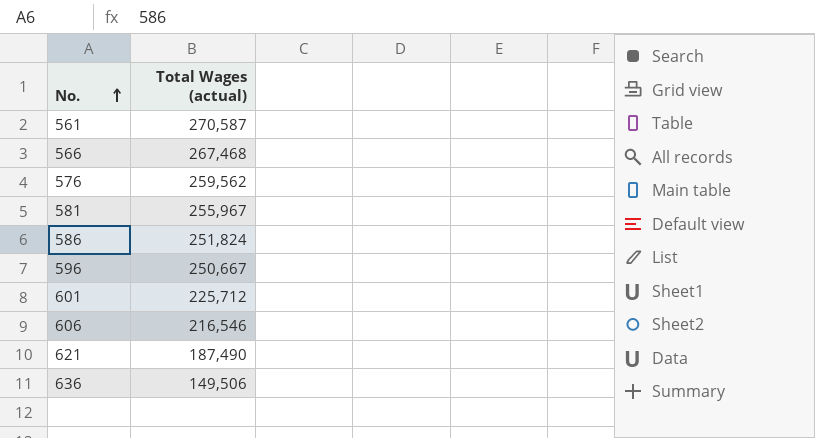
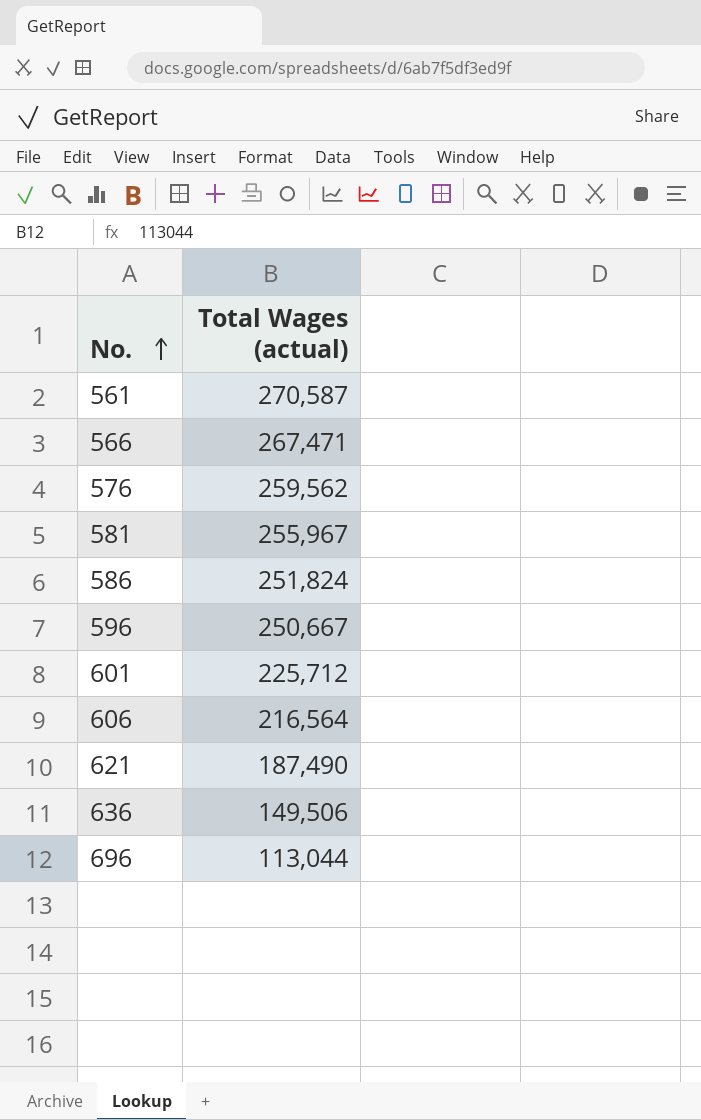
566 | Total Wages (actual): 267,468 -> 267,471
606 | Total Wages (actual): 216,546 -> 216,564
row 696: none -> 113,044

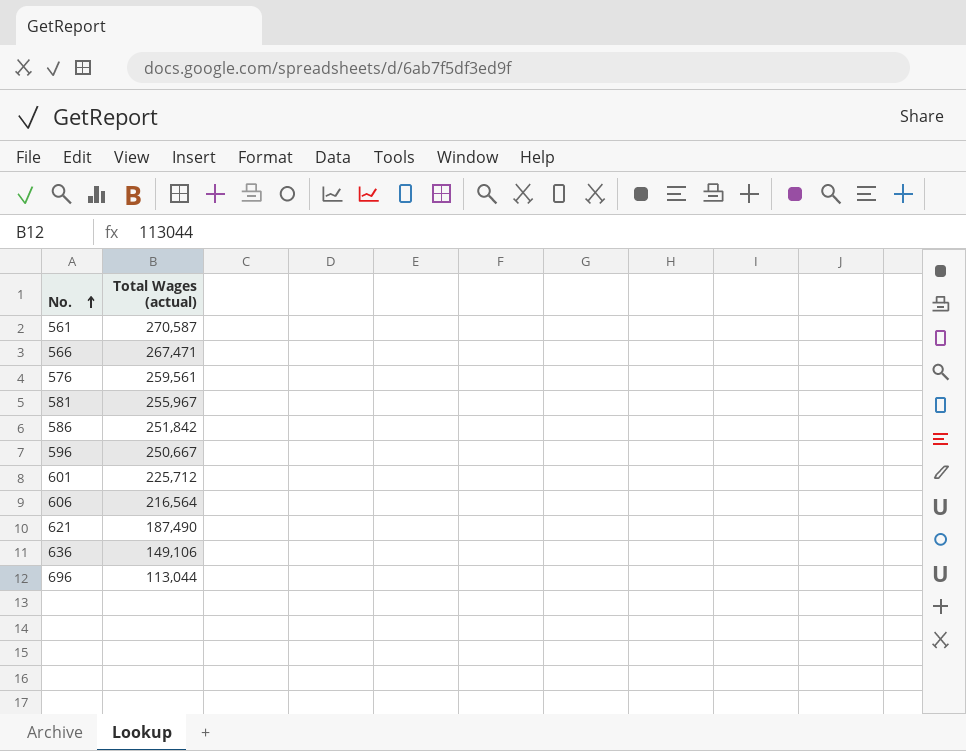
576 | Total Wages (actual): 259,562 -> 259,561
586 | Total Wages (actual): 251,824 -> 251,842
636 | Total Wages (actual): 149,506 -> 149,106

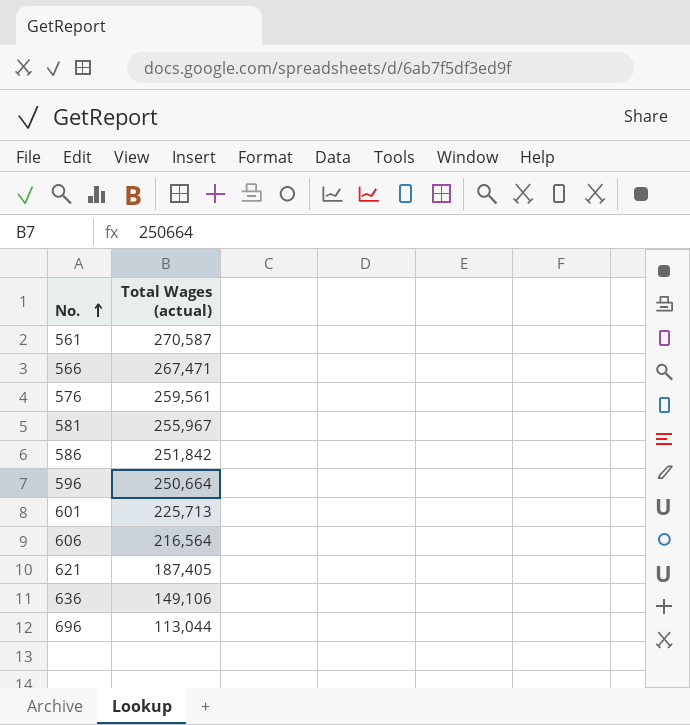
596 | Total Wages (actual): 250,667 -> 250,664
601 | Total Wages (actual): 225,712 -> 225,713
621 | Total Wages (actual): 187,490 -> 187,405

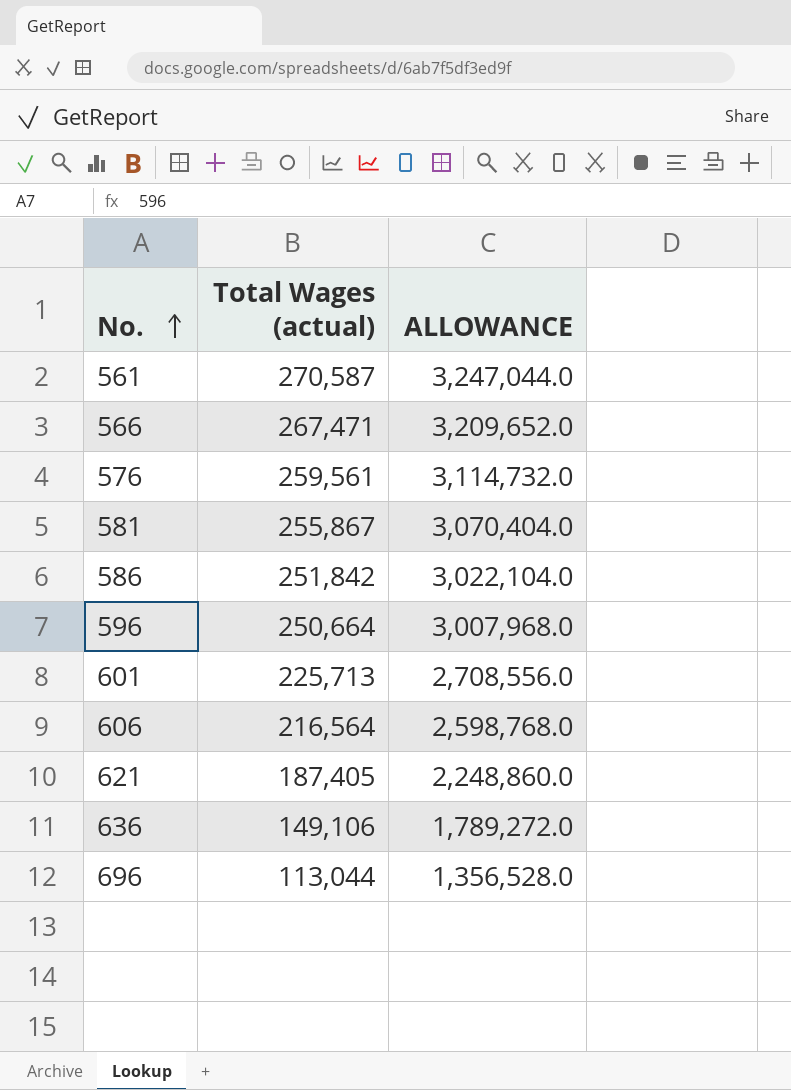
column ALLOWANCE | formula: none -> [Total Wages (actual)] * 12
581 | Total Wages (actual): 255,967 -> 255,867

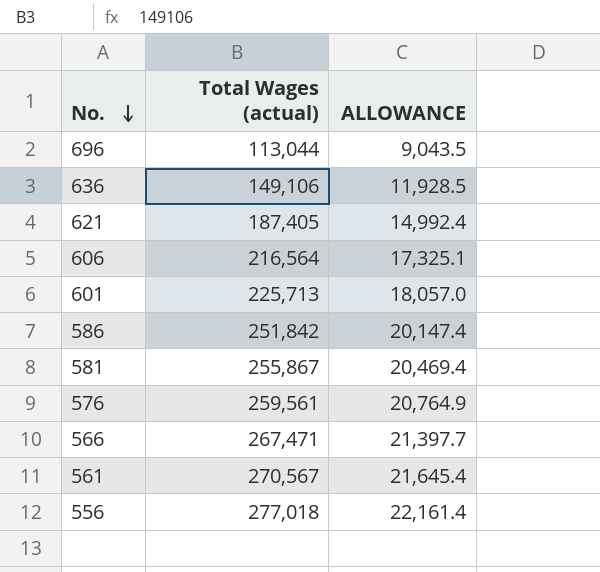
row order: No. ascending -> No. descending
column ALLOWANCE | formula: [Total Wages (actual)] * 12 -> [Total Wages (actual)] * 0.08
row 596: 250,664 | 3,007,968.0 -> none
561 | Total Wages (actual): 270,587 -> 270,567
row 556: none -> 277,018 | 22,161.4

